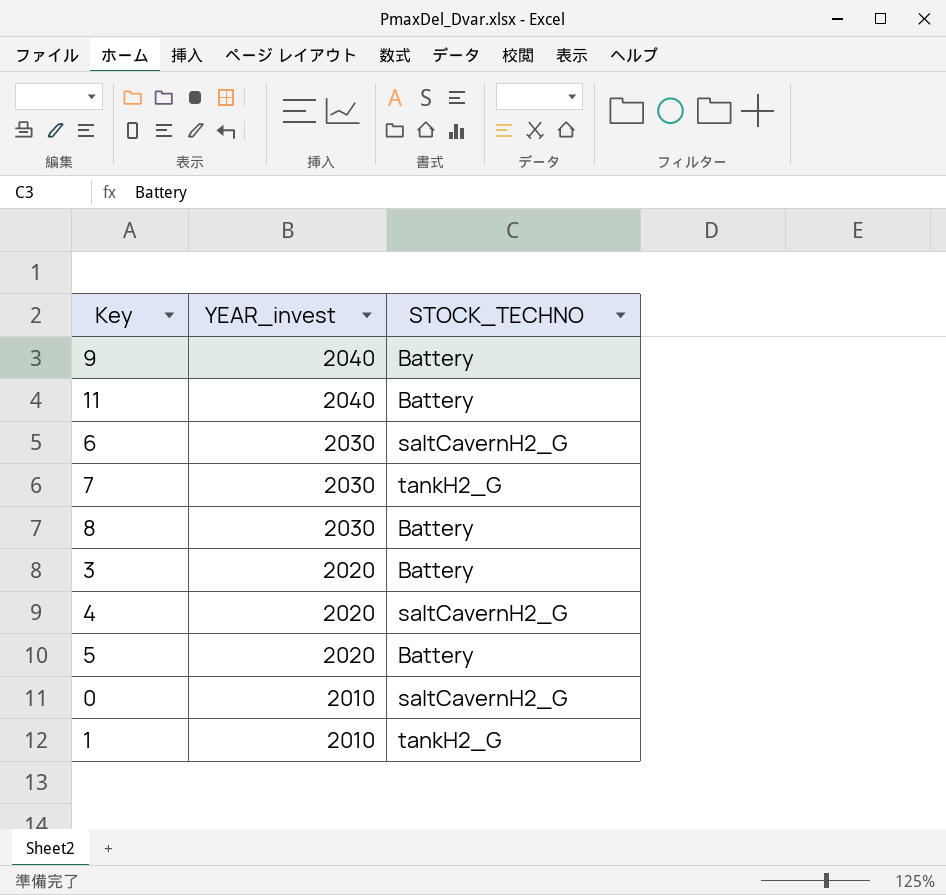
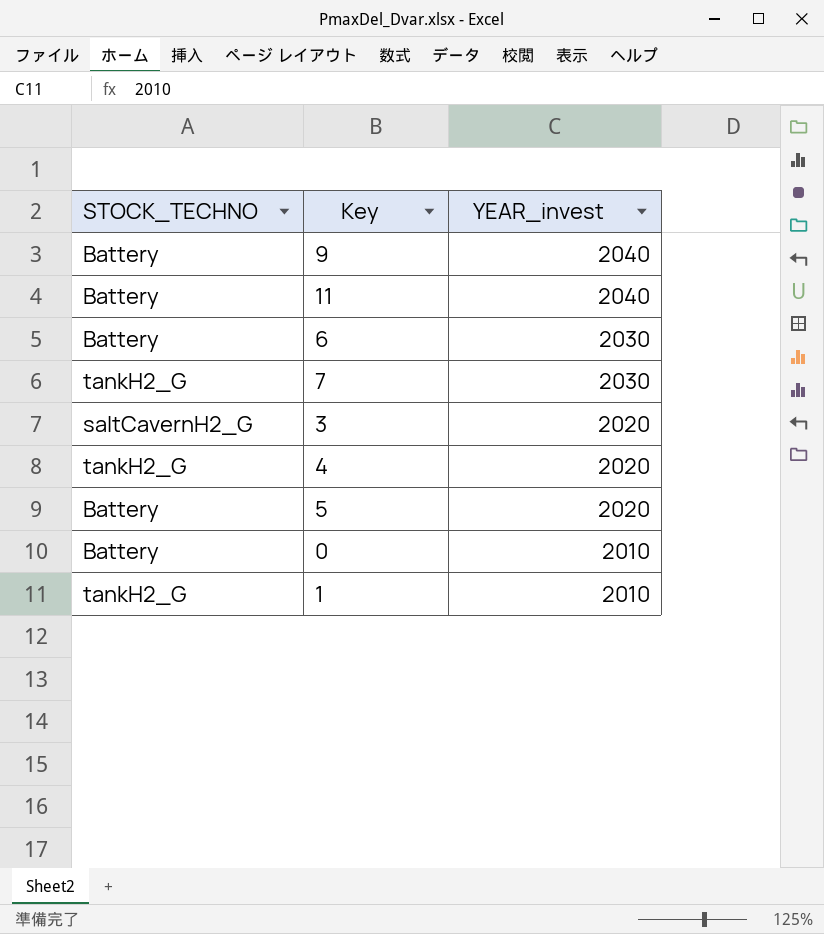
column STOCK_TECHNO | position: 3 -> 1
row 8: 2030 | Battery -> none
6 | STOCK_TECHNO: saltCavernH2_G -> Battery
3 | STOCK_TECHNO: Battery -> saltCavernH2_G
4 | STOCK_TECHNO: saltCavernH2_G -> tankH2_G
0 | STOCK_TECHNO: saltCavernH2_G -> Battery

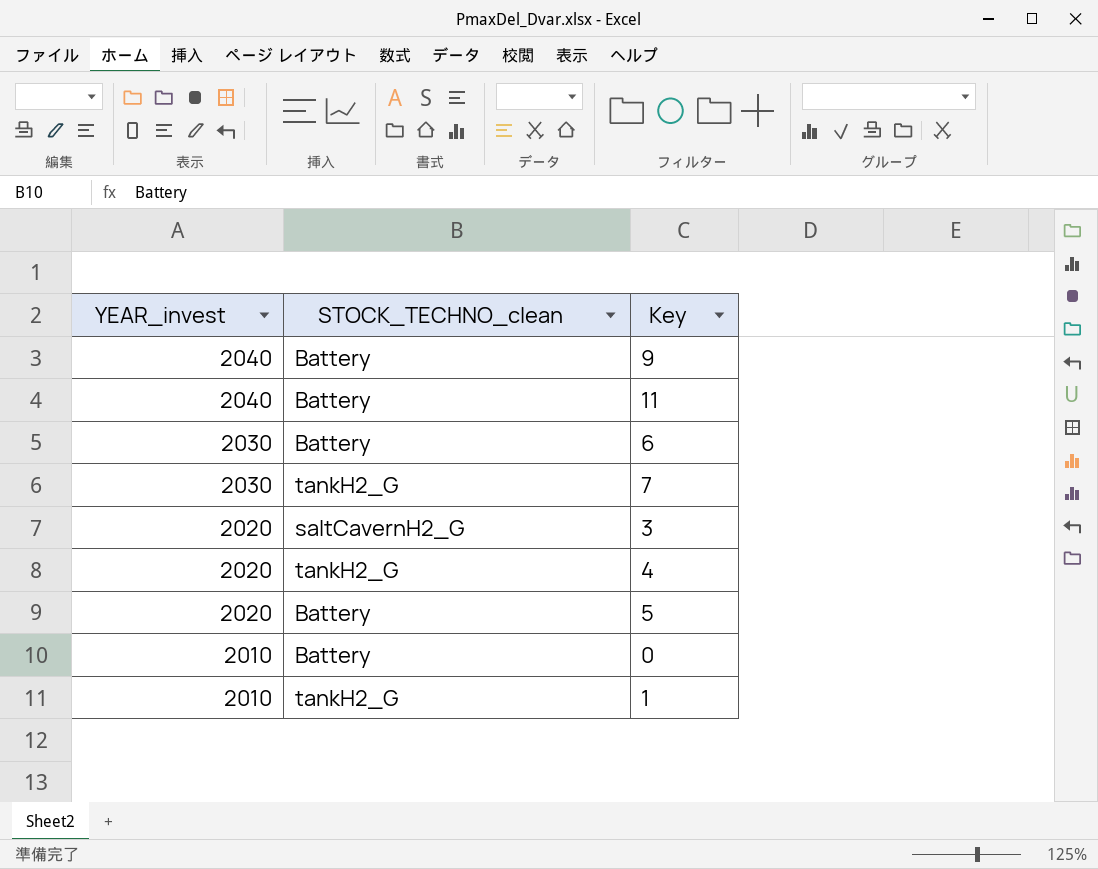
column YEAR_invest | position: 3 -> 1
column name: STOCK_TECHNO -> STOCK_TECHNO_clean

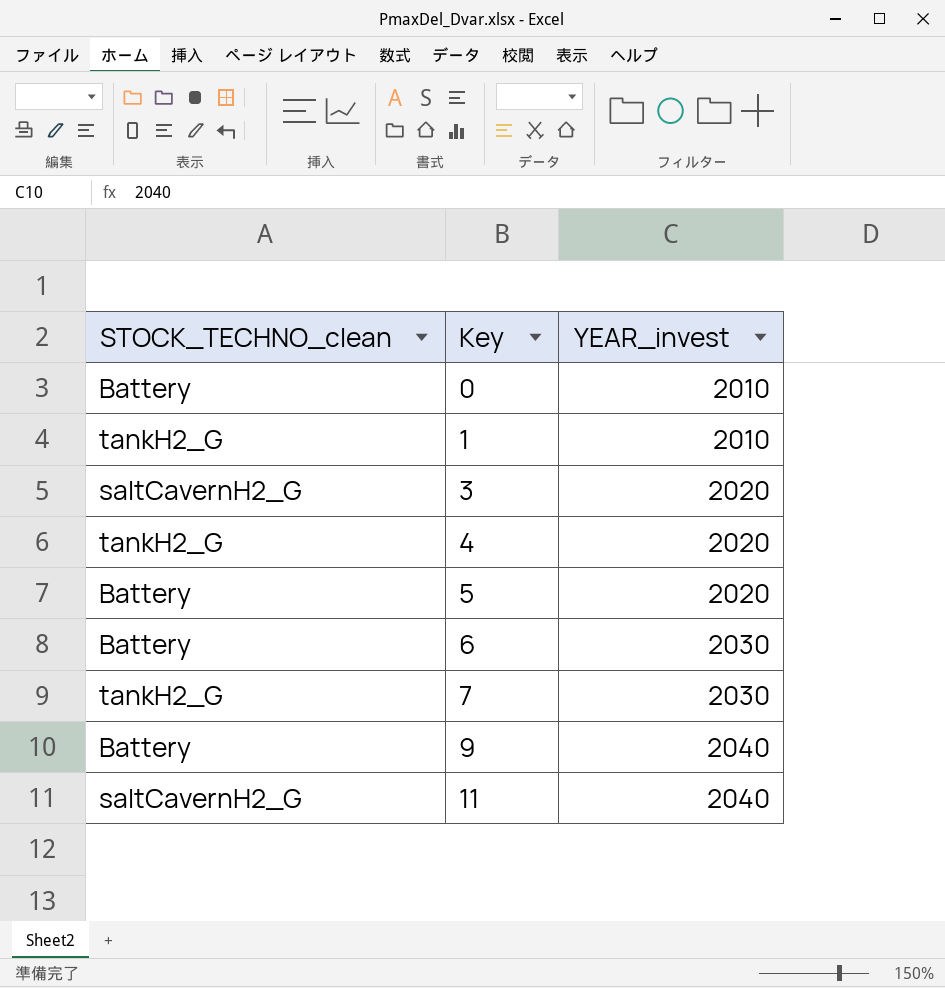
row order: YEAR_invest descending -> Key ascending
column YEAR_invest | position: 1 -> 3
11 | STOCK_TECHNO_clean: Battery -> saltCavernH2_G

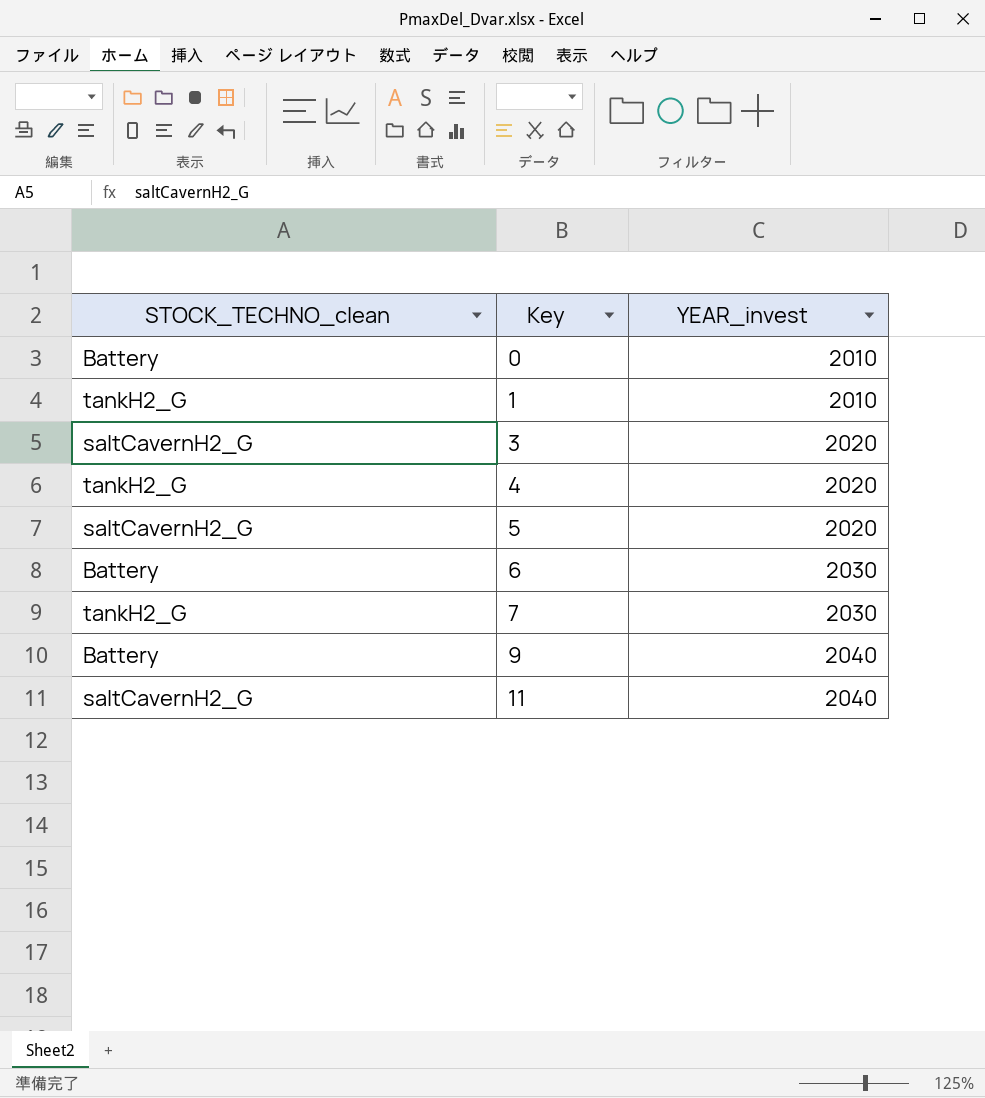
5 | STOCK_TECHNO_clean: Battery -> saltCavernH2_G

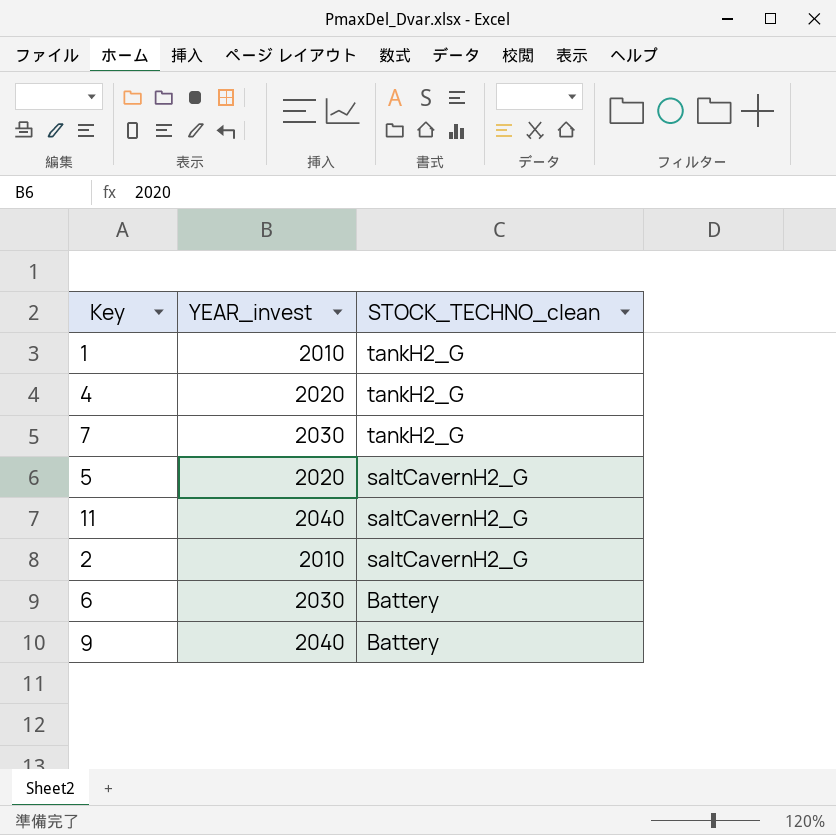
row order: Key ascending -> STOCK_TECHNO_clean descending
column STOCK_TECHNO_clean | position: 1 -> 3
row 0: Battery | 2010 -> none
row 3: saltCavernH2_G | 2020 -> none
row 2: none -> 2010 | saltCavernH2_G

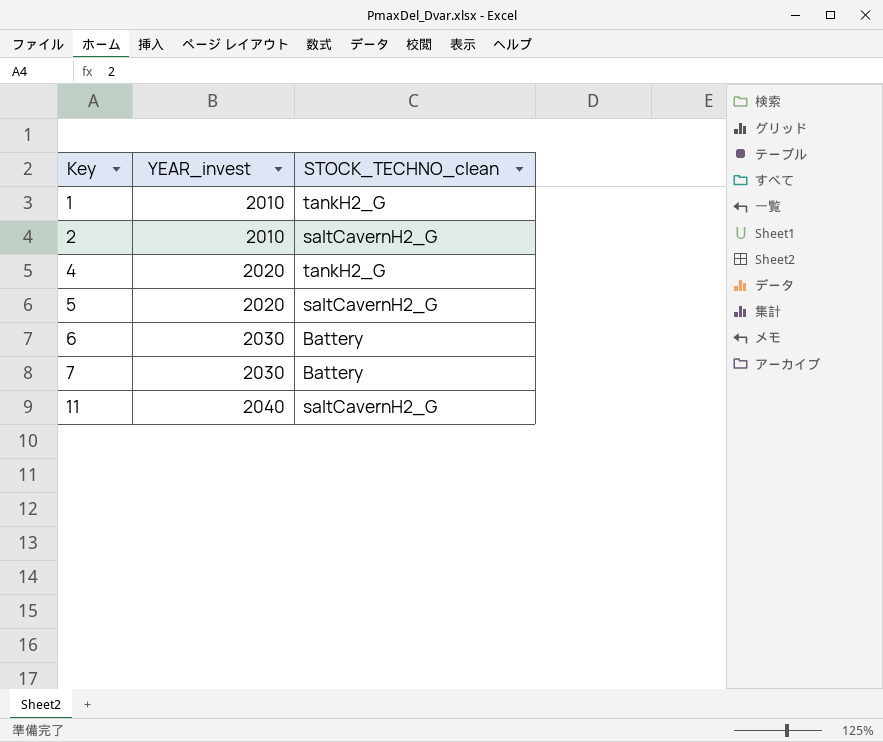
row order: STOCK_TECHNO_clean descending -> Key ascending
row 9: 2040 | Battery -> none
7 | STOCK_TECHNO_clean: tankH2_G -> Battery

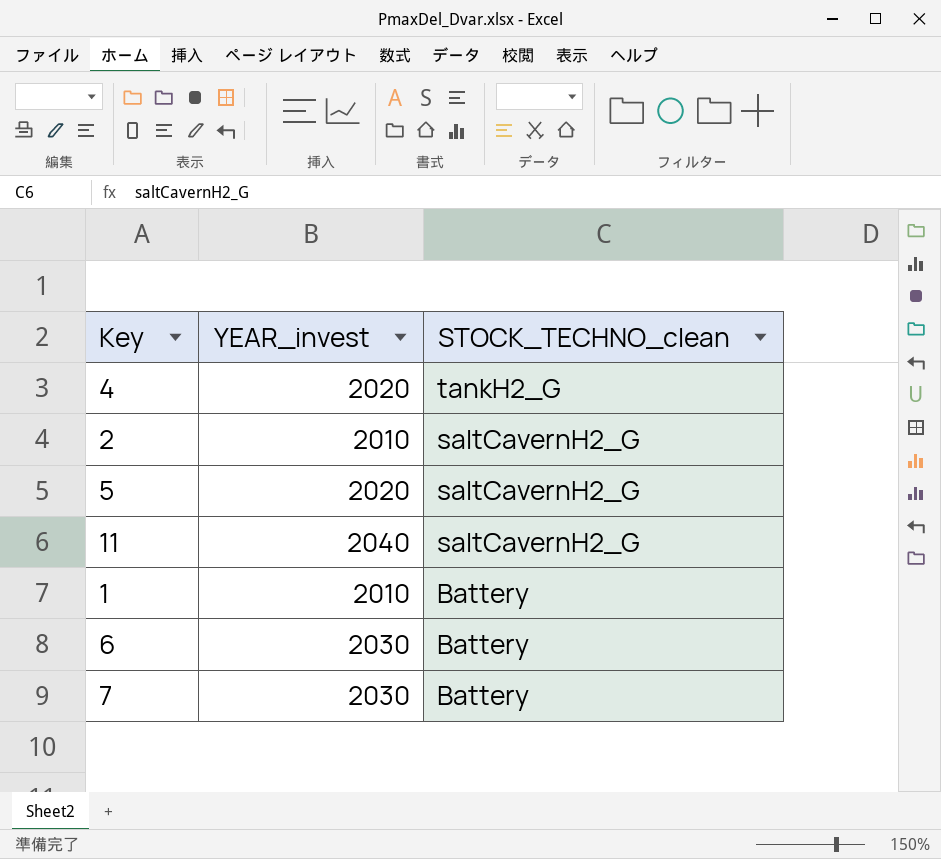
row order: Key ascending -> STOCK_TECHNO_clean descending
1 | STOCK_TECHNO_clean: tankH2_G -> Battery

